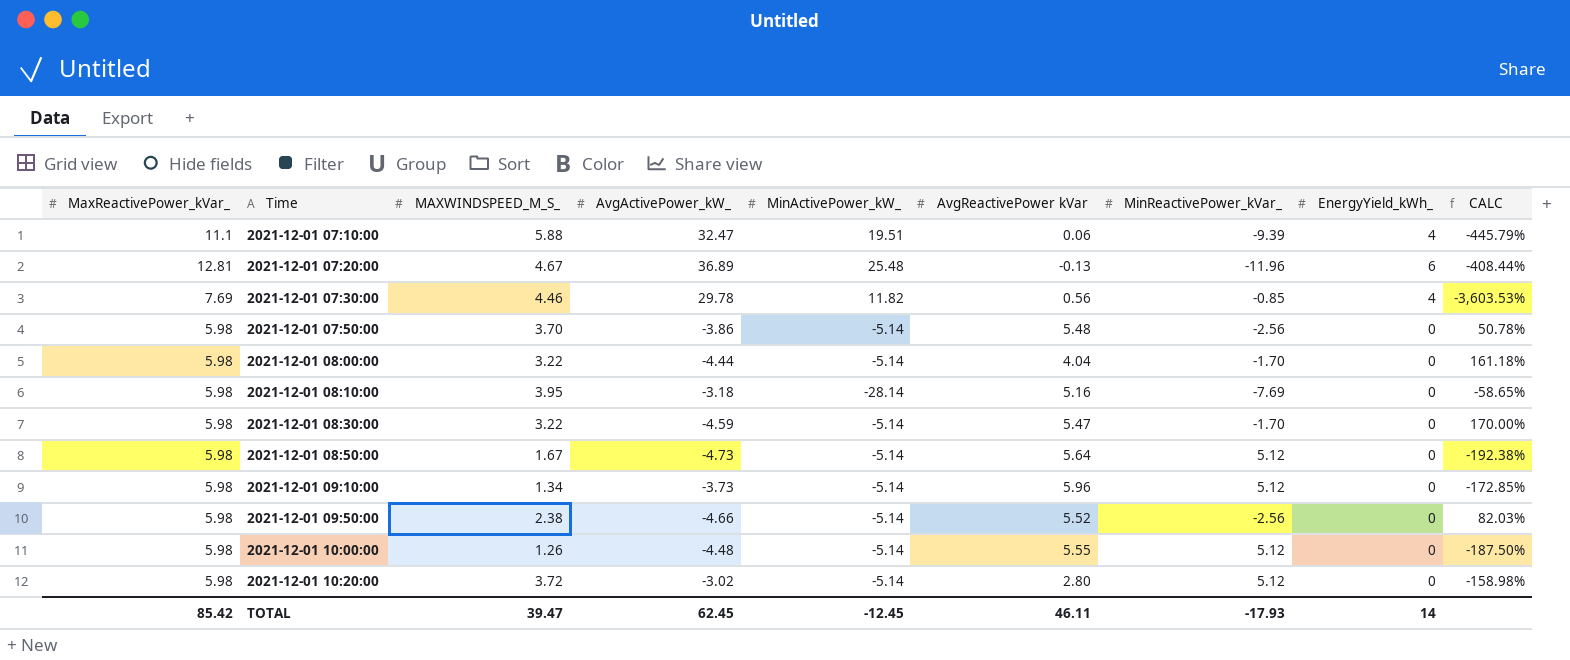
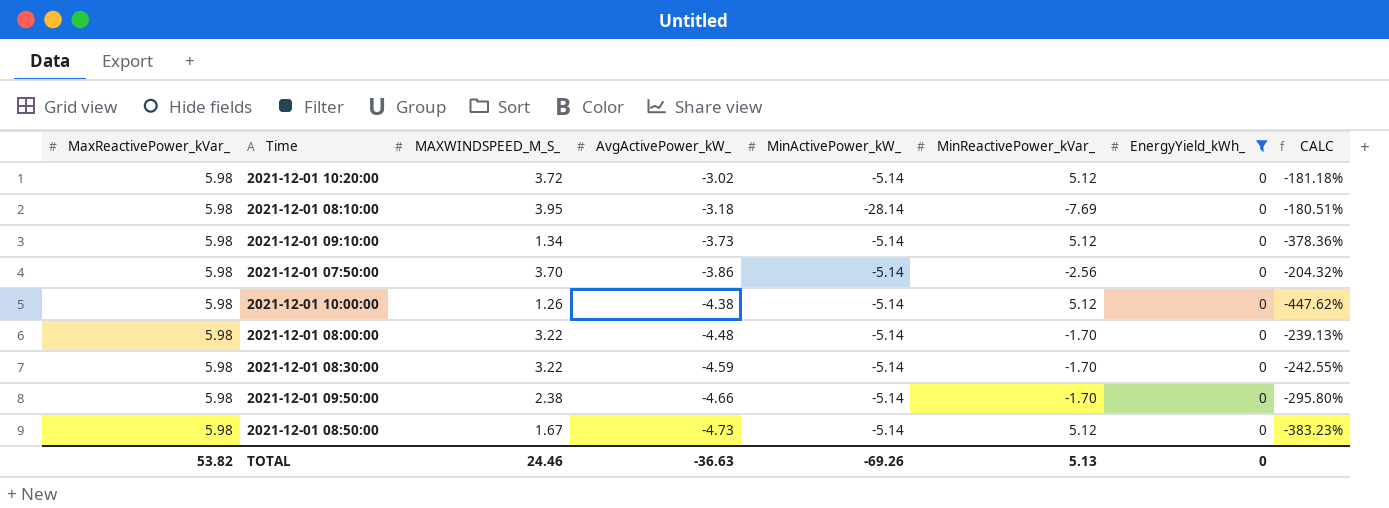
filter: none -> EnergyYield_kWh_ = 0
row order: Time ascending -> AvgActivePower_kW_ descending
column AvgReactivePower kVar | position: 6 -> none
column CALC | formula: ([AvgActivePower_kW_] - [MinReactivePower_kVar_]) / [MinReactivePower_kVar_] -> ([AvgActivePower_kW_] - [MAXWINDSPEED_M_S_]) / [MAXWINDSPEED_M_S_]
2021-12-01 10:00:00 | AvgActivePower_kW_: -4.48 -> -4.38
2021-12-01 08:00:00 | AvgActivePower_kW_: -4.44 -> -4.48
2021-12-01 09:50:00 | MinReactivePower_kVar_: -2.56 -> -1.70
TOTAL | MaxReactivePower_kVar_: 85.42 -> 53.82
TOTAL | MAXWINDSPEED_M_S_: 39.47 -> 24.46
TOTAL | AvgActivePower_kW_: 62.45 -> -36.63
TOTAL | MinActivePower_kW_: -12.45 -> -69.26
TOTAL | MinReactivePower_kVar_: -17.93 -> 5.13
TOTAL | EnergyYield_kWh_: 14 -> 0

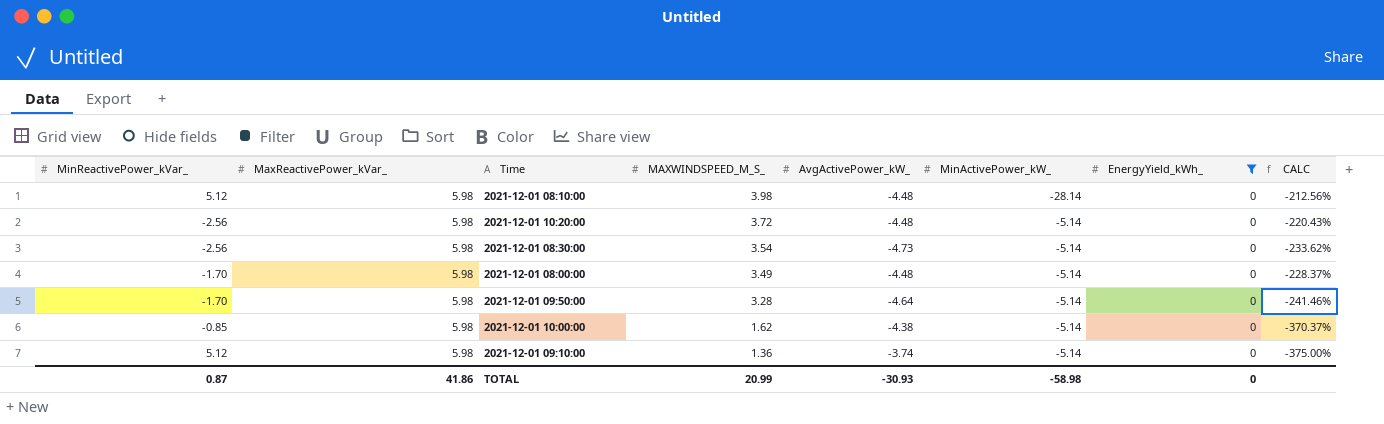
row order: AvgActivePower_kW_ descending -> MAXWINDSPEED_M_S_ descending
column MinReactivePower_kVar_ | position: 6 -> 1
row 2021-12-01 07:50:00: 5.98 | 3.70 | -3.86 | -5.14 | -2.56 | 0 | -204.32% -> none
row 2021-12-01 08:50:00: 5.98 | 1.67 | -4.73 | -5.14 | 5.12 | 0 | -383.23% -> none
2021-12-01 08:10:00 | MinReactivePower_kVar_: -7.69 -> 5.12
2021-12-01 08:10:00 | MAXWINDSPEED_M_S_: 3.95 -> 3.98
2021-12-01 08:10:00 | AvgActivePower_kW_: -3.18 -> -4.48
2021-12-01 08:10:00 | CALC: -180.51% -> -212.56%
2021-12-01 10:20:00 | MinReactivePower_kVar_: 5.12 -> -2.56
2021-12-01 10:20:00 | AvgActivePower_kW_: -3.02 -> -4.48
2021-12-01 10:20:00 | CALC: -181.18% -> -220.43%
2021-12-01 08:30:00 | MinReactivePower_kVar_: -1.70 -> -2.56
2021-12-01 08:30:00 | MAXWINDSPEED_M_S_: 3.22 -> 3.54
2021-12-01 08:30:00 | AvgActivePower_kW_: -4.59 -> -4.73
2021-12-01 08:30:00 | CALC: -242.55% -> -233.62%
2021-12-01 08:00:00 | MAXWINDSPEED_M_S_: 3.22 -> 3.49
2021-12-01 08:00:00 | CALC: -239.13% -> -228.37%
2021-12-01 09:50:00 | MAXWINDSPEED_M_S_: 2.38 -> 3.28
2021-12-01 09:50:00 | AvgActivePower_kW_: -4.66 -> -4.64
2021-12-01 09:50:00 | CALC: -295.80% -> -241.46%
2021-12-01 10:00:00 | MinReactivePower_kVar_: 5.12 -> -0.85
2021-12-01 10:00:00 | MAXWINDSPEED_M_S_: 1.26 -> 1.62
2021-12-01 10:00:00 | CALC: -447.62% -> -370.37%
2021-12-01 09:10:00 | MAXWINDSPEED_M_S_: 1.34 -> 1.36
2021-12-01 09:10:00 | AvgActivePower_kW_: -3.73 -> -3.74
2021-12-01 09:10:00 | CALC: -378.36% -> -375.00%
TOTAL | MinReactivePower_kVar_: 5.13 -> 0.87
TOTAL | MaxReactivePower_kVar_: 53.82 -> 41.86
TOTAL | MAXWINDSPEED_M_S_: 24.46 -> 20.99
TOTAL | AvgActivePower_kW_: -36.63 -> -30.93
TOTAL | MinActivePower_kW_: -69.26 -> -58.98

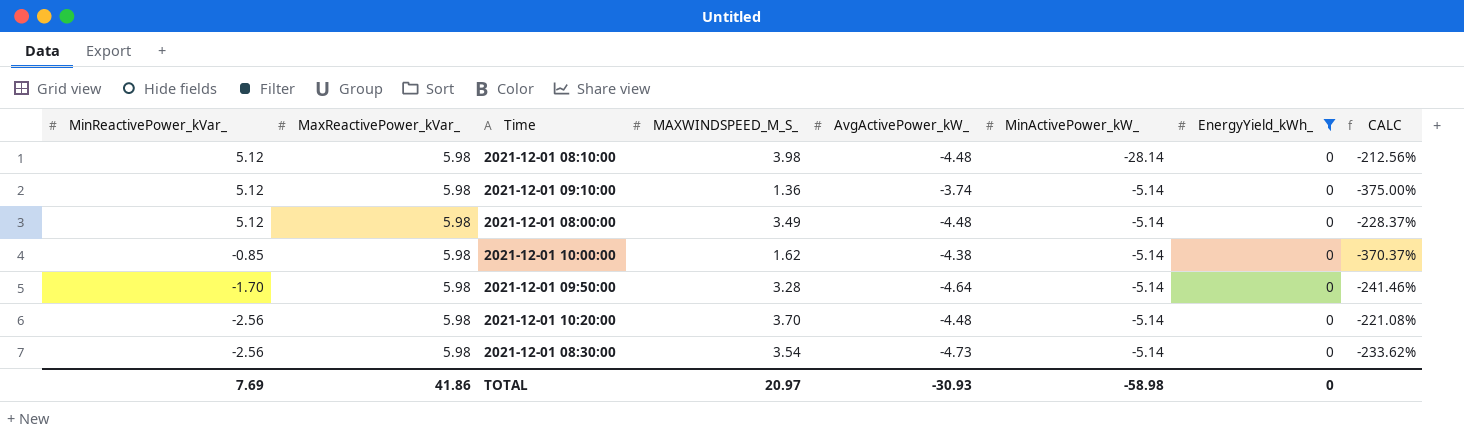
row order: MAXWINDSPEED_M_S_ descending -> MinReactivePower_kVar_ descending
2021-12-01 08:00:00 | MinReactivePower_kVar_: -1.70 -> 5.12
2021-12-01 10:20:00 | MAXWINDSPEED_M_S_: 3.72 -> 3.70
2021-12-01 10:20:00 | CALC: -220.43% -> -221.08%
TOTAL | MinReactivePower_kVar_: 0.87 -> 7.69
TOTAL | MAXWINDSPEED_M_S_: 20.99 -> 20.97

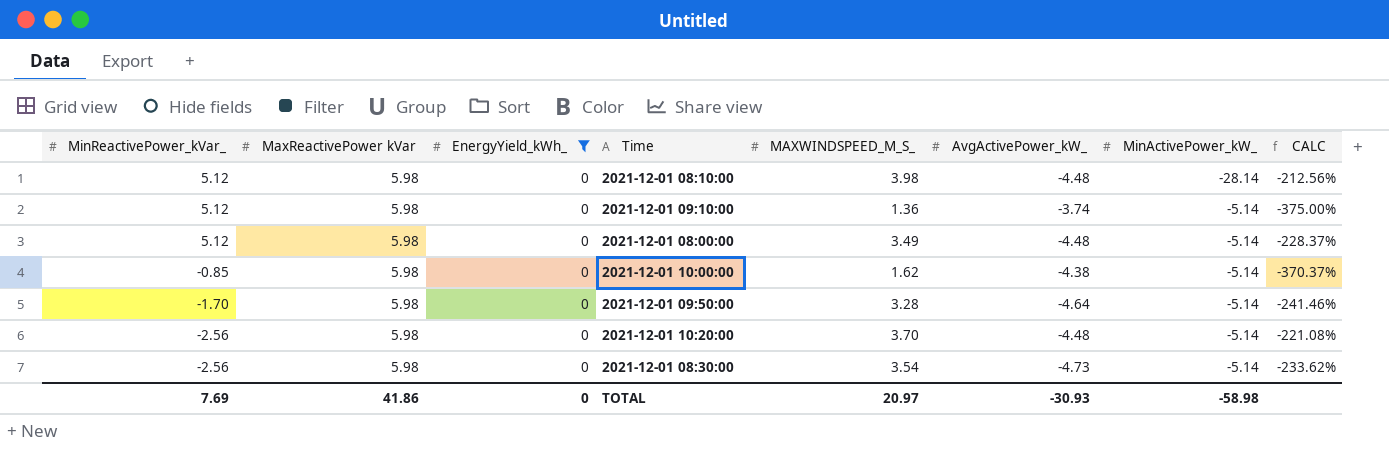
column name: MaxReactivePower_kVar_ -> MaxReactivePower kVar
column EnergyYield_kWh_ | position: 7 -> 3

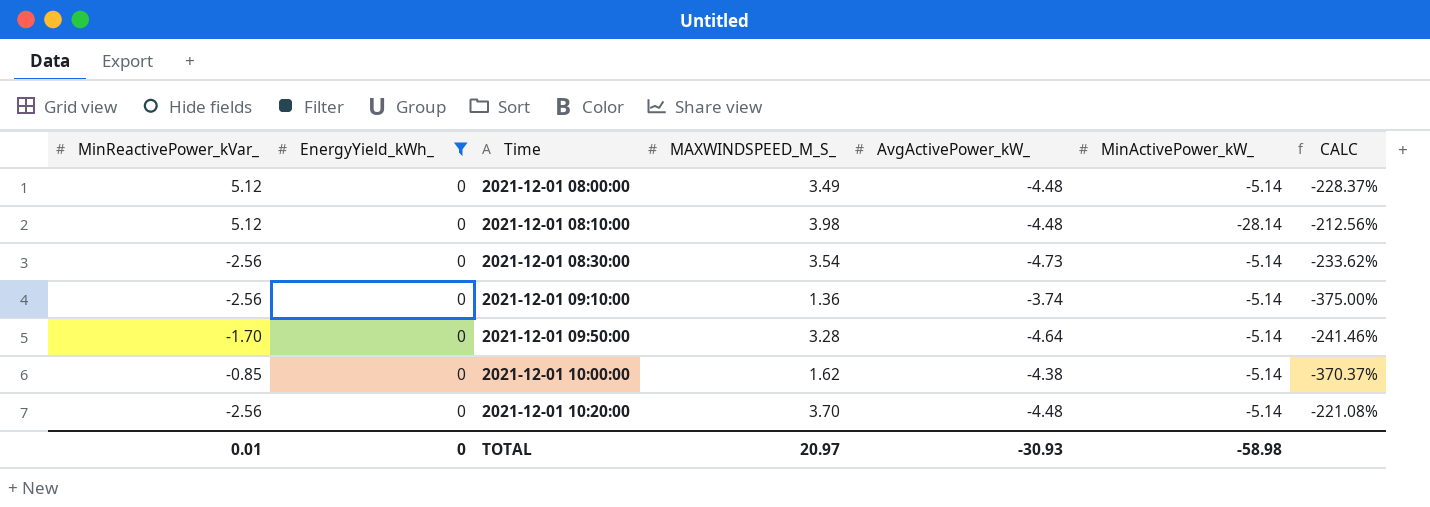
row order: MinReactivePower_kVar_ descending -> Time ascending
column MaxReactivePower kVar | position: 2 -> none
2021-12-01 09:10:00 | MinReactivePower_kVar_: 5.12 -> -2.56
TOTAL | MinReactivePower_kVar_: 7.69 -> 0.01

